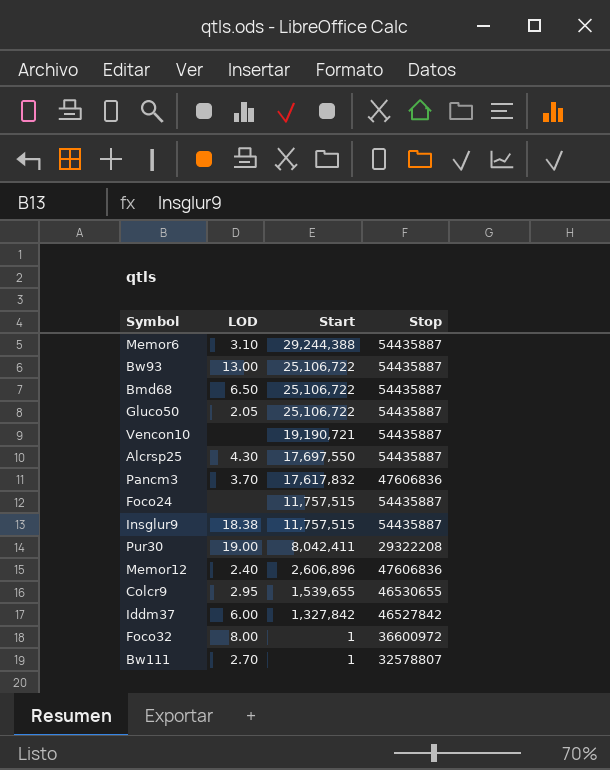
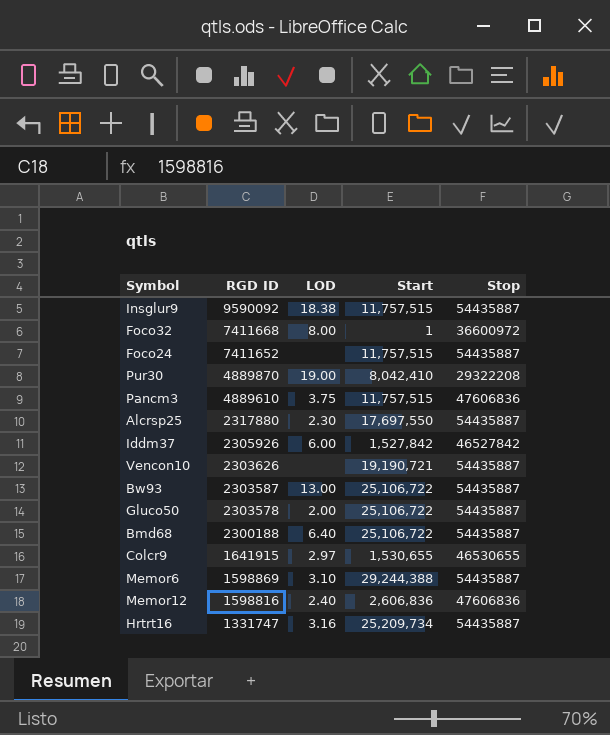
row order: Start descending -> RGD ID descending
column RGD ID | position: none -> 2
row Bw111: 2.70 | 1 | 32578807 -> none
Pur30 | Start: 8,042,411 -> 8,042,410
Pancm3 | LOD: 3.70 -> 3.75
Pancm3 | Start: 17,617,832 -> 11,757,515
Alcrsp25 | LOD: 4.30 -> 2.30
Iddm37 | Start: 1,327,842 -> 1,527,842
Gluco50 | LOD: 2.05 -> 2.00
Bmd68 | LOD: 6.50 -> 6.40
Colcr9 | LOD: 2.95 -> 2.97
Colcr9 | Start: 1,539,655 -> 1,530,655
Memor12 | Start: 2,606,896 -> 2,606,836
row Hrtrt16: none -> 1331747 | 3.16 | 25,209,734 | 54435887

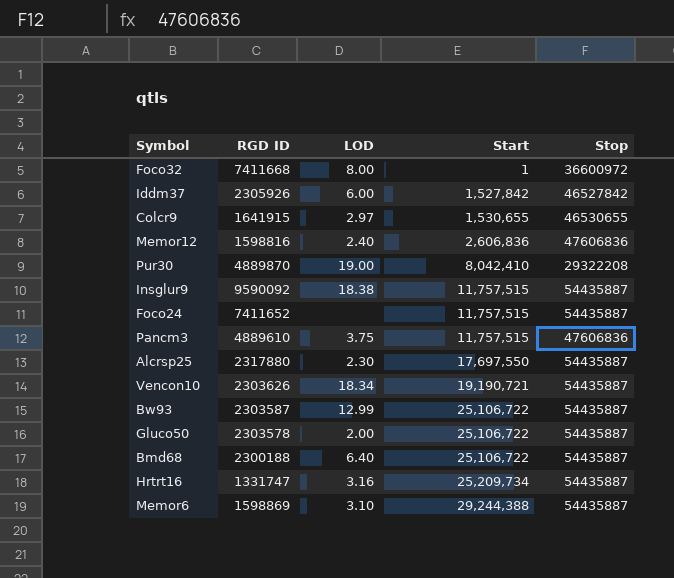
row order: RGD ID descending -> Start ascending
Vencon10 | LOD: none -> 18.34
Bw93 | LOD: 13.00 -> 12.99

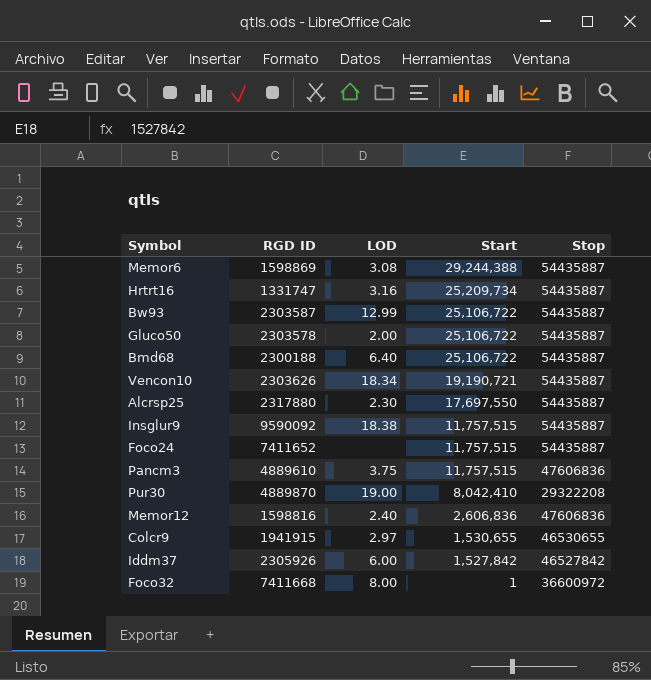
row order: Start ascending -> Start descending
Memor6 | LOD: 3.10 -> 3.08
Colcr9 | RGD ID: 1641915 -> 1941915

